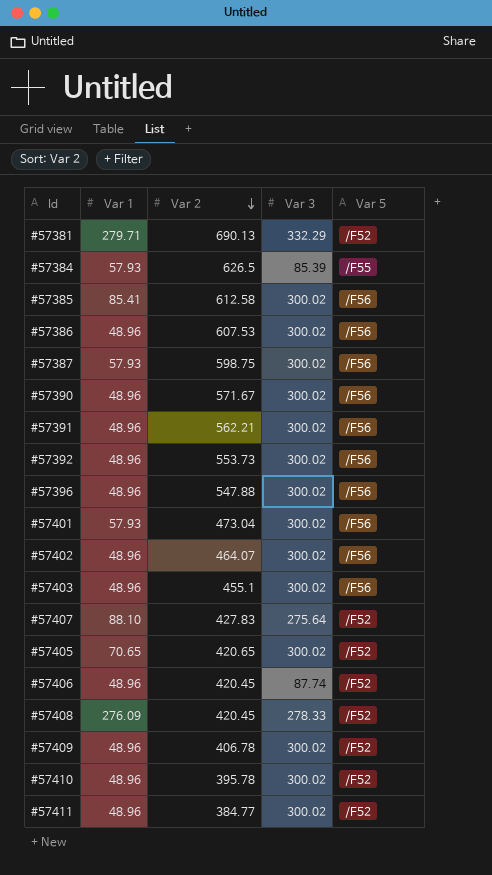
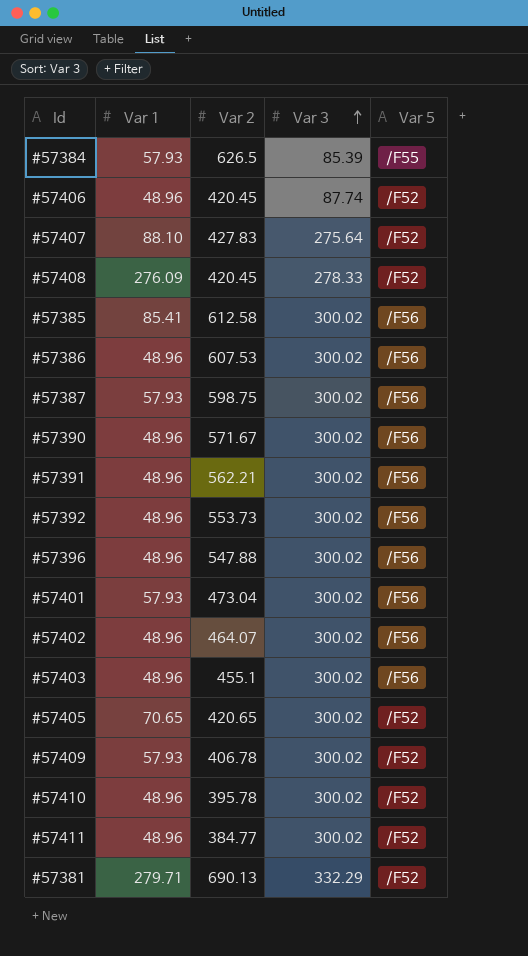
row order: Var 2 descending -> Var 3 ascending
#57409 | Var 1: 48.96 -> 57.93

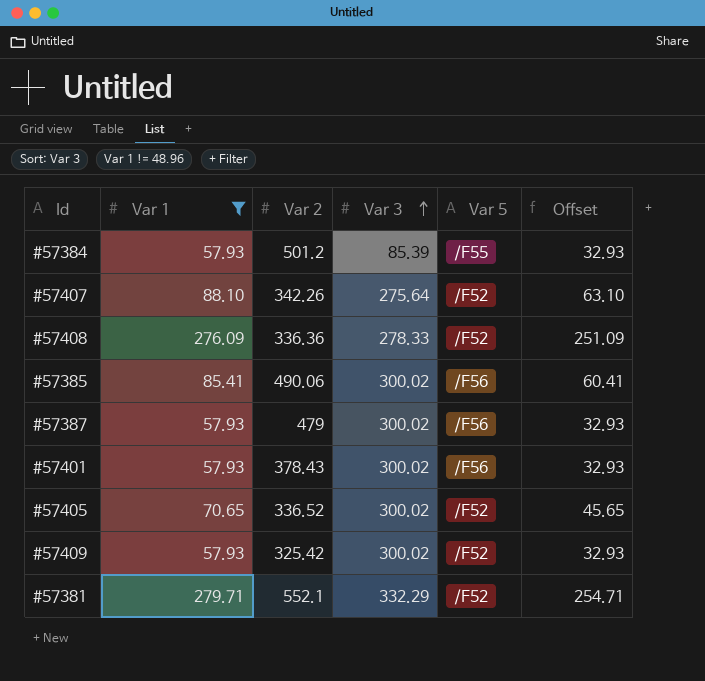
filter: none -> Var 1 != 48.96
column Offset | formula: none -> [Var 1] - 25
#57384 | Var 2: 626.5 -> 501.2
#57407 | Var 2: 427.83 -> 342.26
#57408 | Var 2: 420.45 -> 336.36
#57385 | Var 2: 612.58 -> 490.06
#57387 | Var 2: 598.75 -> 479
#57401 | Var 2: 473.04 -> 378.43
#57405 | Var 2: 420.65 -> 336.52
#57409 | Var 2: 406.78 -> 325.42
#57381 | Var 2: 690.13 -> 552.1

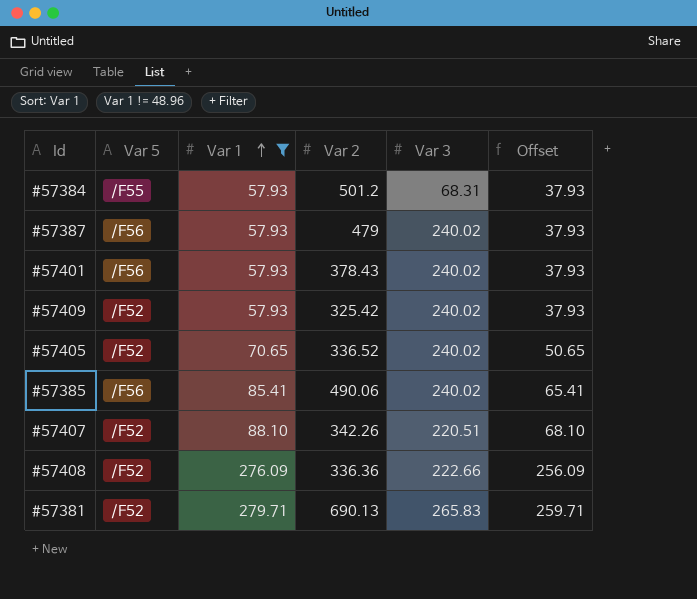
row order: Var 3 ascending -> Var 1 ascending
column Var 5 | position: 5 -> 2
column Offset | formula: [Var 1] - 25 -> [Var 1] - 20
#57384 | Var 3: 85.39 -> 68.31
#57387 | Var 3: 300.02 -> 240.02
#57401 | Var 3: 300.02 -> 240.02
#57409 | Var 3: 300.02 -> 240.02
#57405 | Var 3: 300.02 -> 240.02
#57385 | Var 3: 300.02 -> 240.02
#57407 | Var 3: 275.64 -> 220.51
#57408 | Var 3: 278.33 -> 222.66
#57381 | Var 2: 552.1 -> 690.13
#57381 | Var 3: 332.29 -> 265.83

